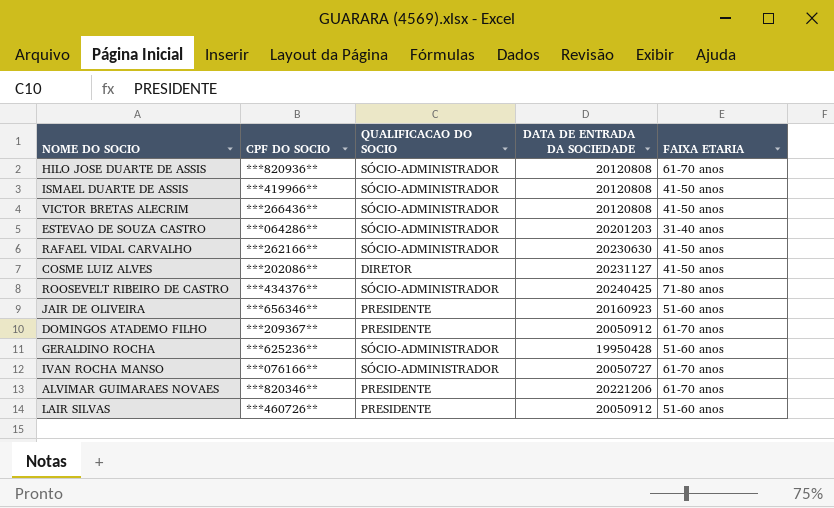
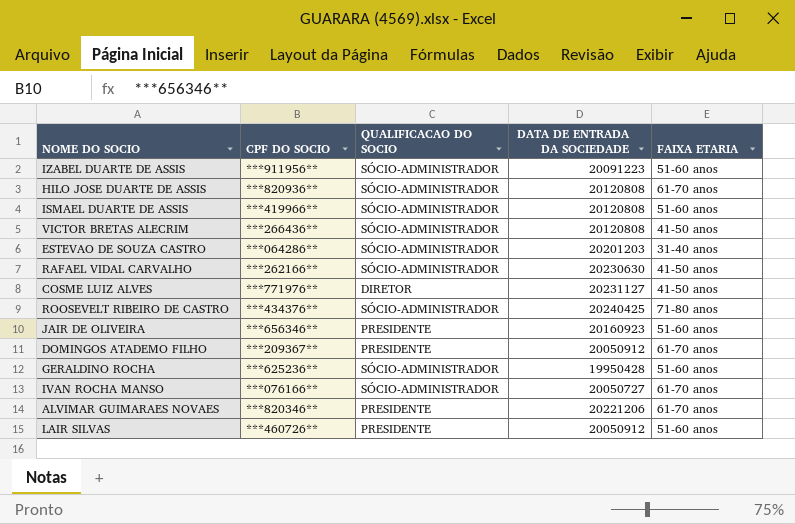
row IZABEL DUARTE DE ASSIS: none -> ***911956** | SÓCIO-ADMINISTRADOR | 20091223 | 51-60 anos
ISMAEL DUARTE DE ASSIS | FAIXA ETARIA: 41-50 anos -> 51-60 anos
COSME LUIZ ALVES | CPF DO SOCIO: ***202086** -> ***771976**

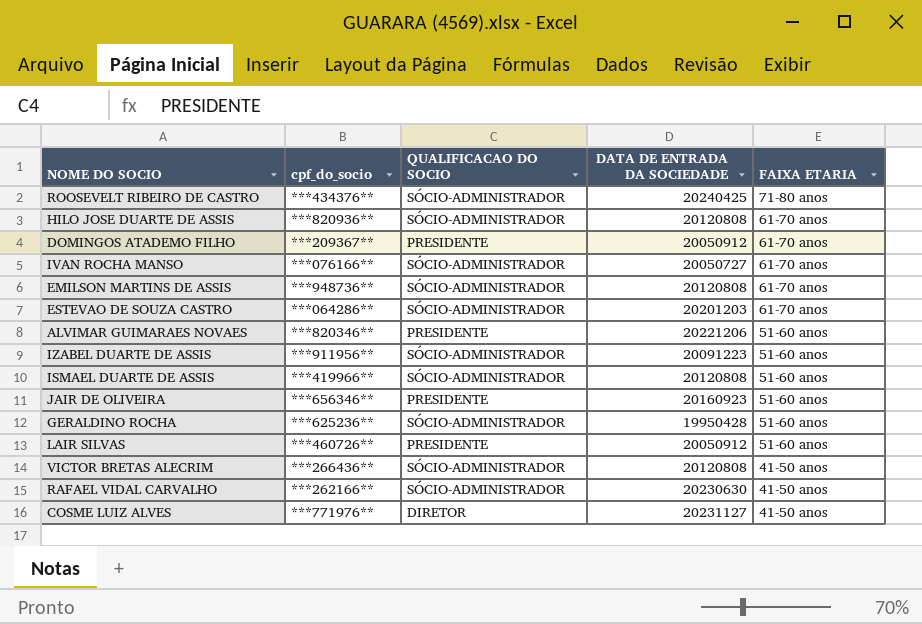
row order: none -> FAIXA ETARIA descending
column name: CPF DO SOCIO -> cpf_do_socio
row EMILSON MARTINS DE ASSIS: none -> ***948736** | SÓCIO-ADMINISTRADOR | 20120808 | 61-70 anos
ESTEVAO DE SOUZA CASTRO | FAIXA ETARIA: 31-40 anos -> 61-70 anos
ALVIMAR GUIMARAES NOVAES | FAIXA ETARIA: 61-70 anos -> 51-60 anos

